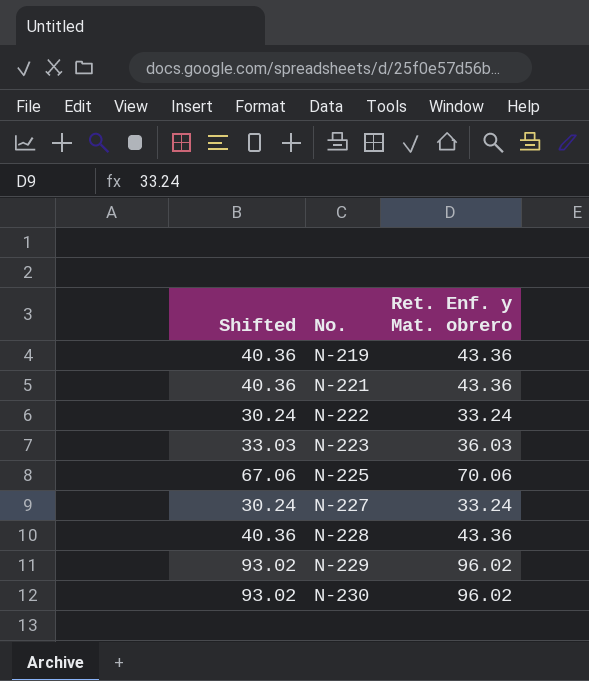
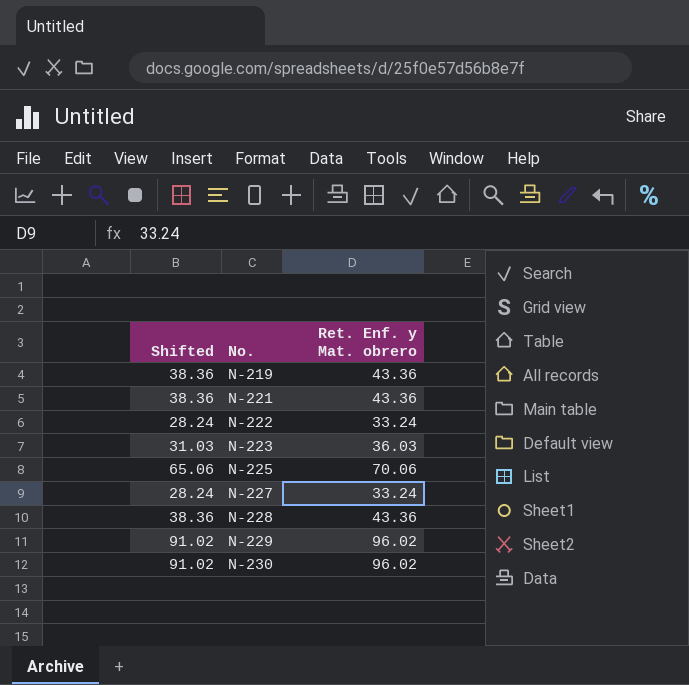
column Shifted | formula: [Ret. Enf. y Mat. obrero] - 3 -> [Ret. Enf. y Mat. obrero] - 5

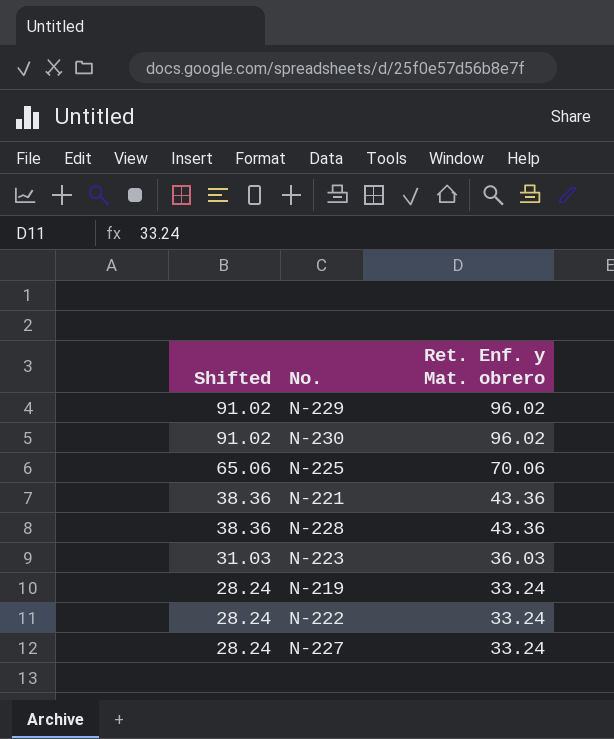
row order: No. ascending -> Shifted descending
N-219 | Shifted: 38.36 -> 28.24
N-219 | Ret. Enf. y Mat. obrero: 43.36 -> 33.24

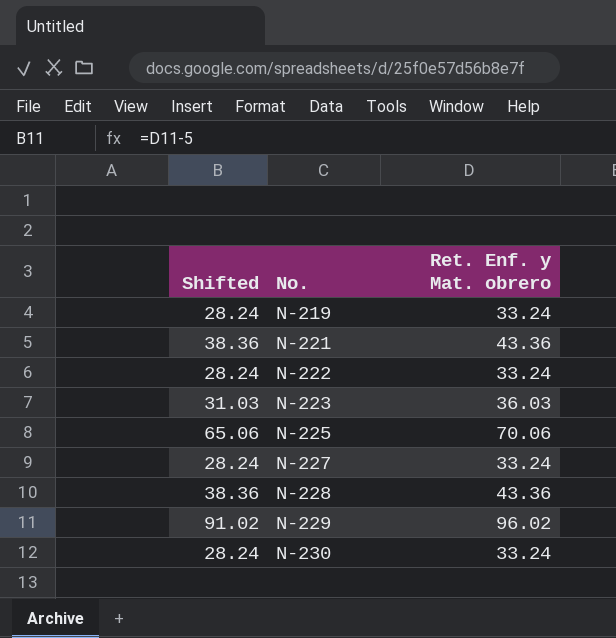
row order: Shifted descending -> No. ascending
N-230 | Shifted: 91.02 -> 28.24
N-230 | Ret. Enf. y Mat. obrero: 96.02 -> 33.24

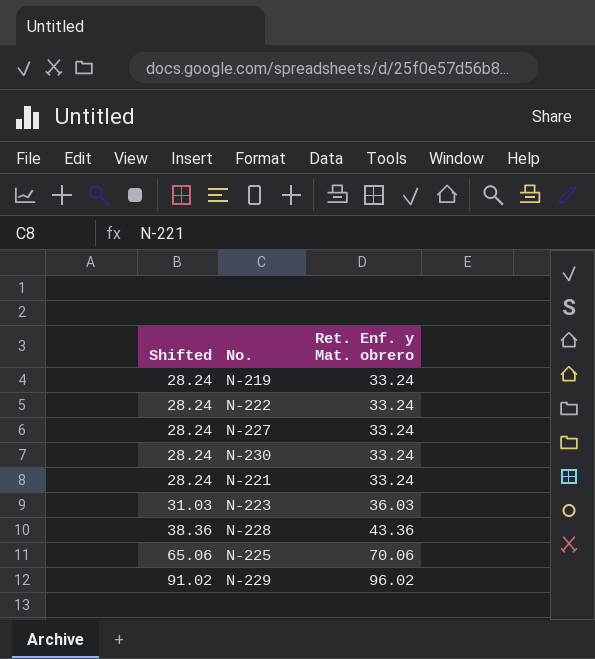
row order: No. ascending -> Shifted ascending
N-221 | Shifted: 38.36 -> 28.24
N-221 | Ret. Enf. y Mat. obrero: 43.36 -> 33.24

